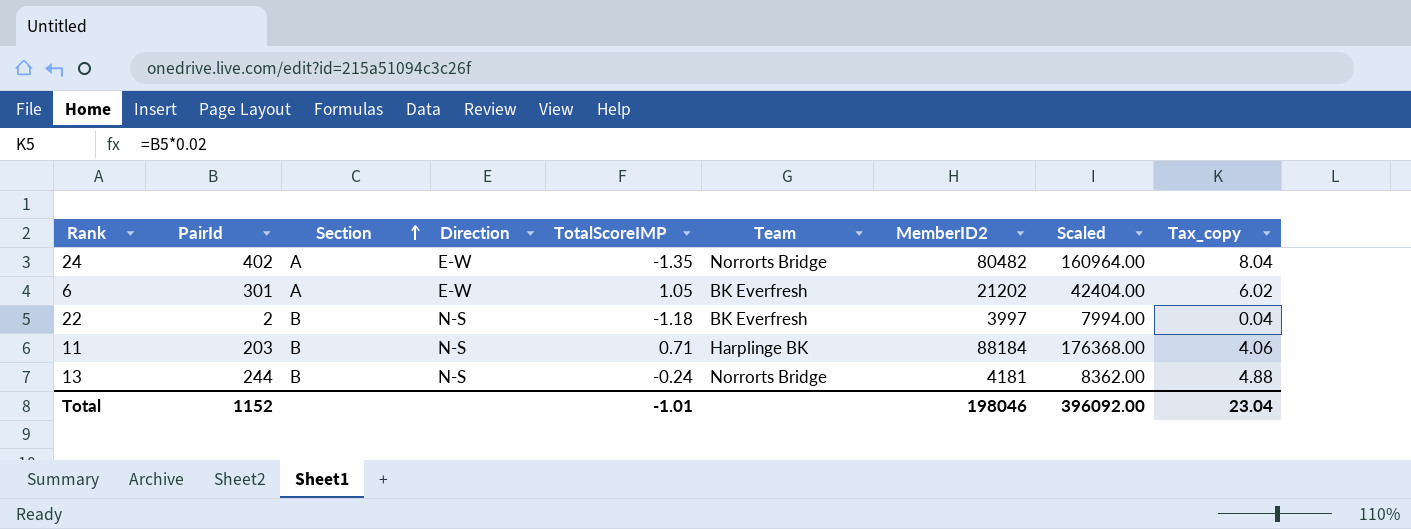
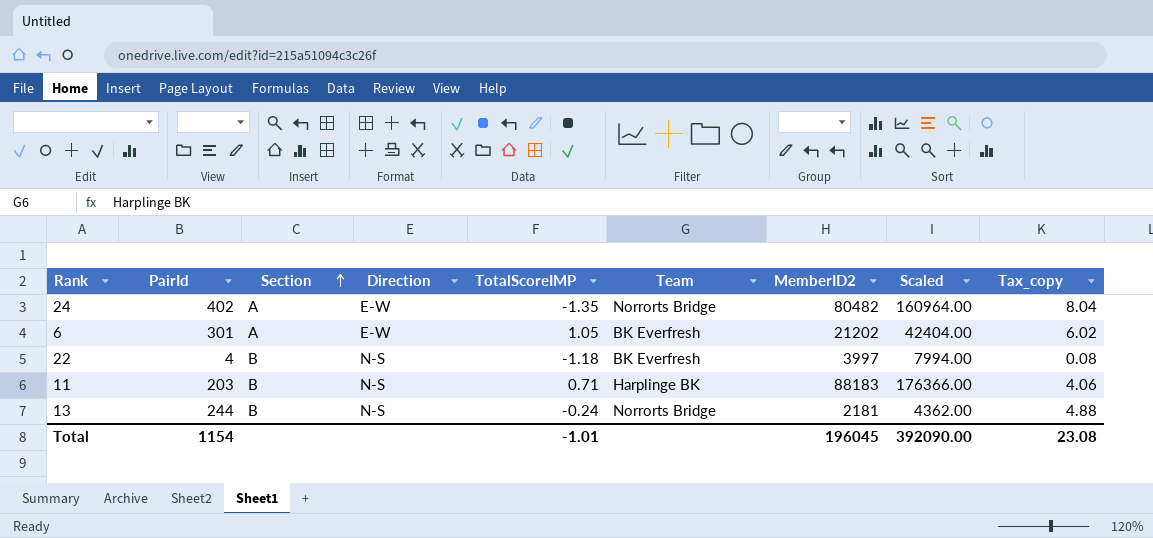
22 | PairId: 2 -> 4
22 | Tax_copy: 0.04 -> 0.08
11 | MemberID2: 88184 -> 88183
11 | Scaled: 176368.00 -> 176366.00
13 | MemberID2: 4181 -> 2181
13 | Scaled: 8362.00 -> 4362.00
Total | PairId: 1152 -> 1154
Total | MemberID2: 198046 -> 196045
Total | Scaled: 396092.00 -> 392090.00
Total | Tax_copy: 23.04 -> 23.08

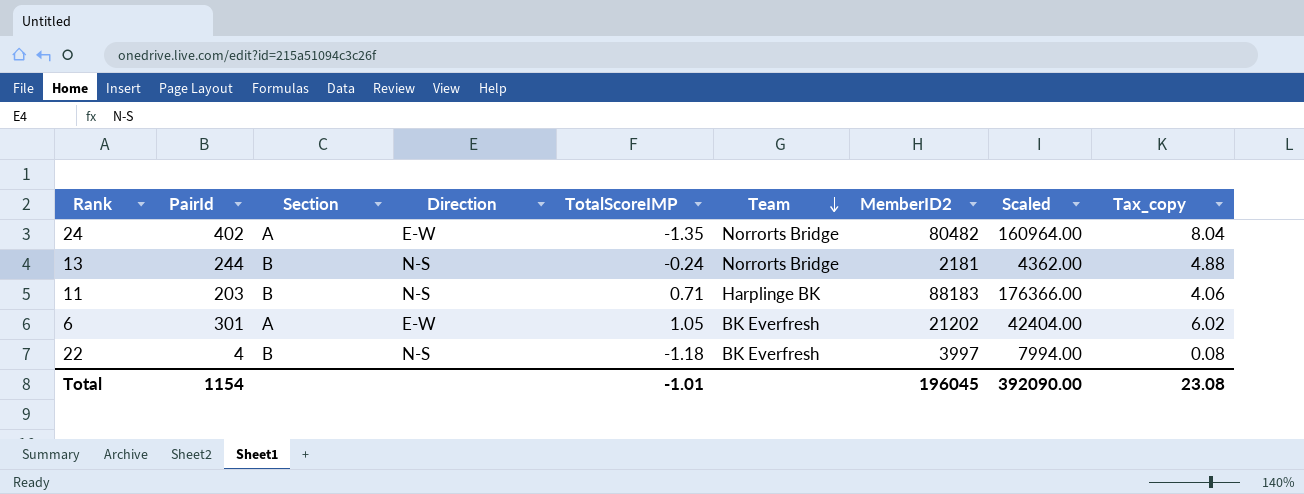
row order: Section ascending -> Team descending

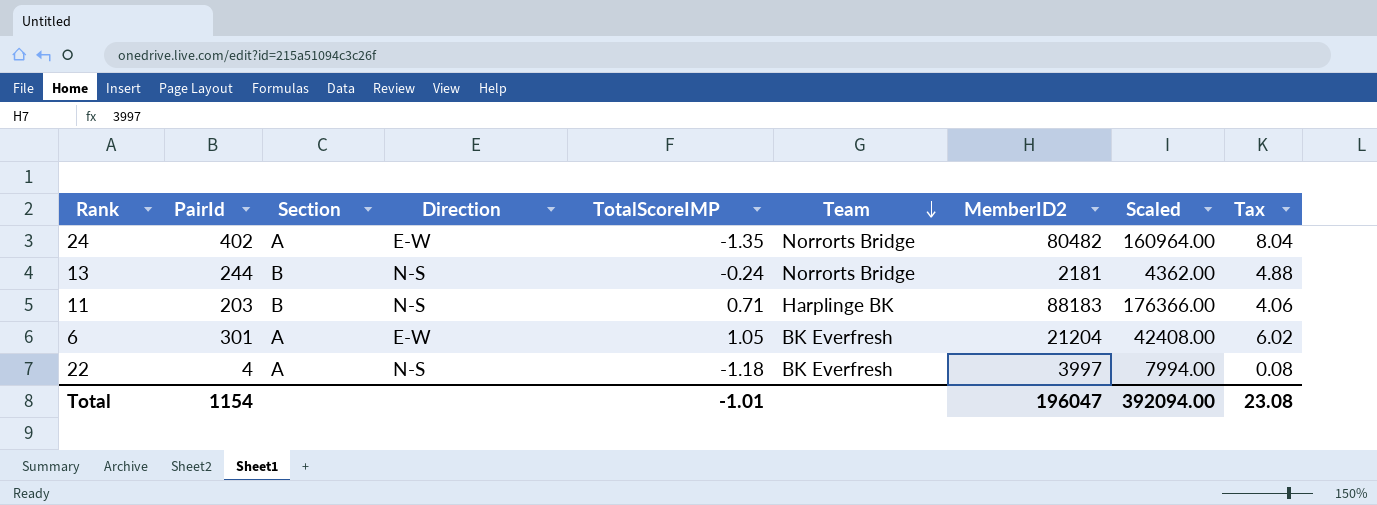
column name: Tax_copy -> Tax
6 | MemberID2: 21202 -> 21204
6 | Scaled: 42404.00 -> 42408.00
22 | Section: B -> A
Total | MemberID2: 196045 -> 196047
Total | Scaled: 392090.00 -> 392094.00

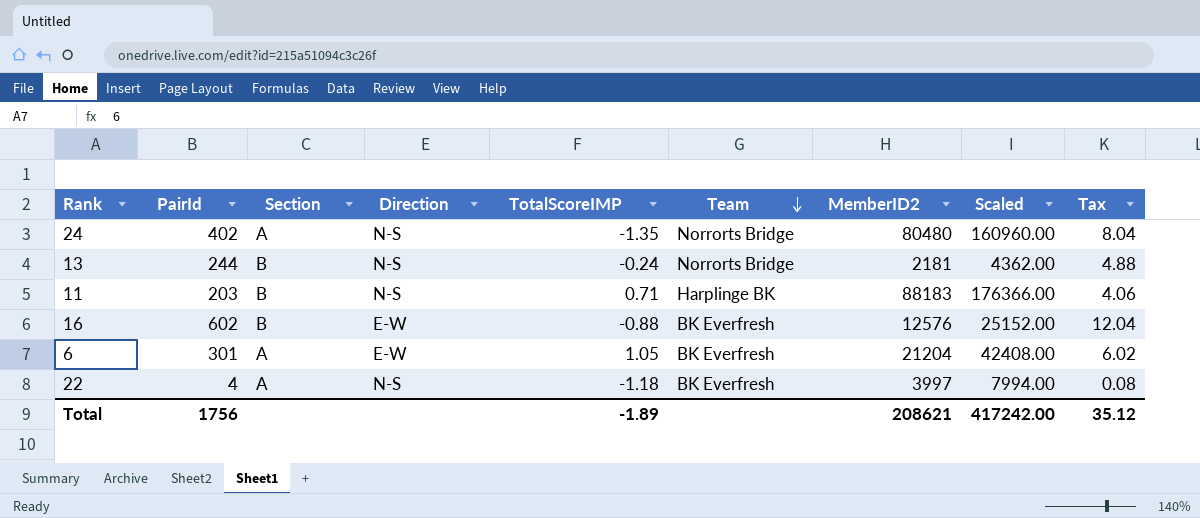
24 | Direction: E-W -> N-S
24 | MemberID2: 80482 -> 80480
24 | Scaled: 160964.00 -> 160960.00
row 16: none -> 602 | B | E-W | -0.88 | BK Everfresh | 12576 | 25152.00 | 12.04
Total | PairId: 1154 -> 1756
Total | TotalScoreIMP: -1.01 -> -1.89
Total | MemberID2: 196047 -> 208621
Total | Scaled: 392094.00 -> 417242.00
Total | Tax: 23.08 -> 35.12

